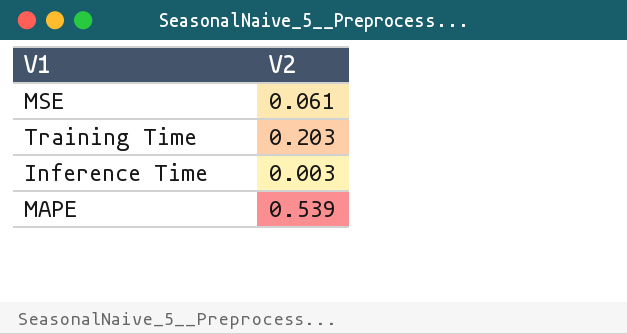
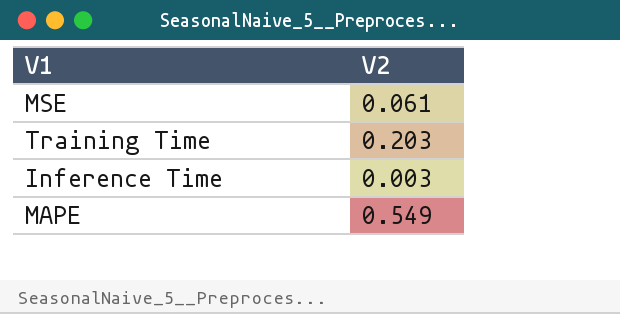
MAPE | V2: 0.539 -> 0.549

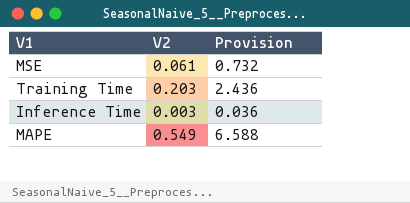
column Provision | formula: none -> [V2] * 12

